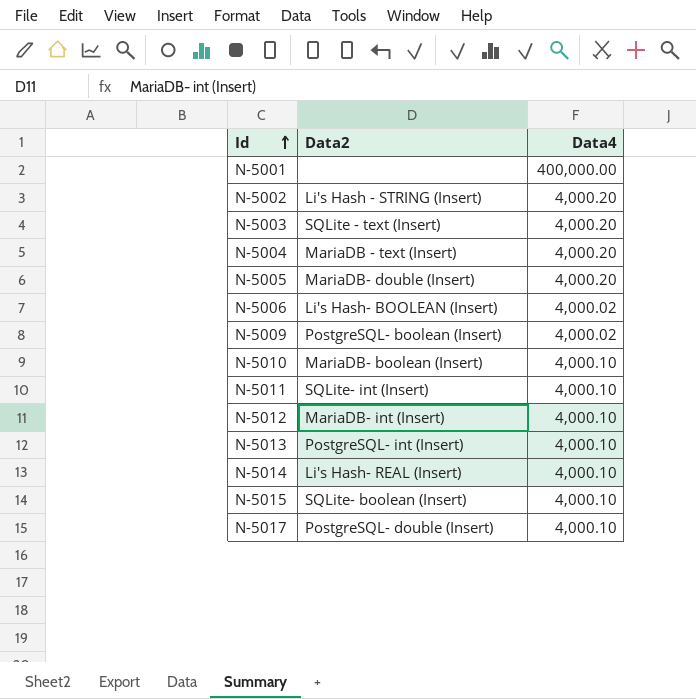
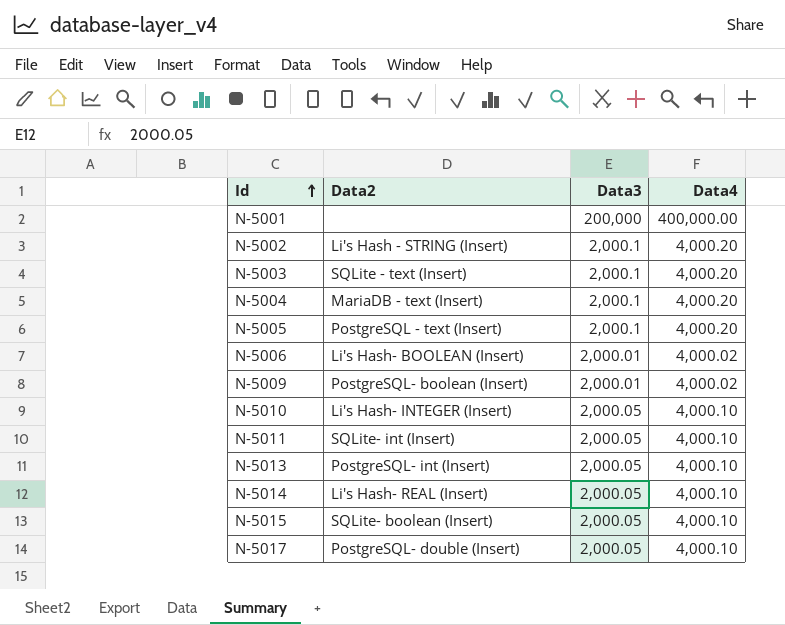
column Data3 | position: none -> 3
row N-5012: MariaDB- int (Insert) | 4,000.10 -> none
N-5005 | Data2: MariaDB- double (Insert) -> PostgreSQL - text (Insert)
N-5010 | Data2: MariaDB- boolean (Insert) -> Li's Hash- INTEGER (Insert)

